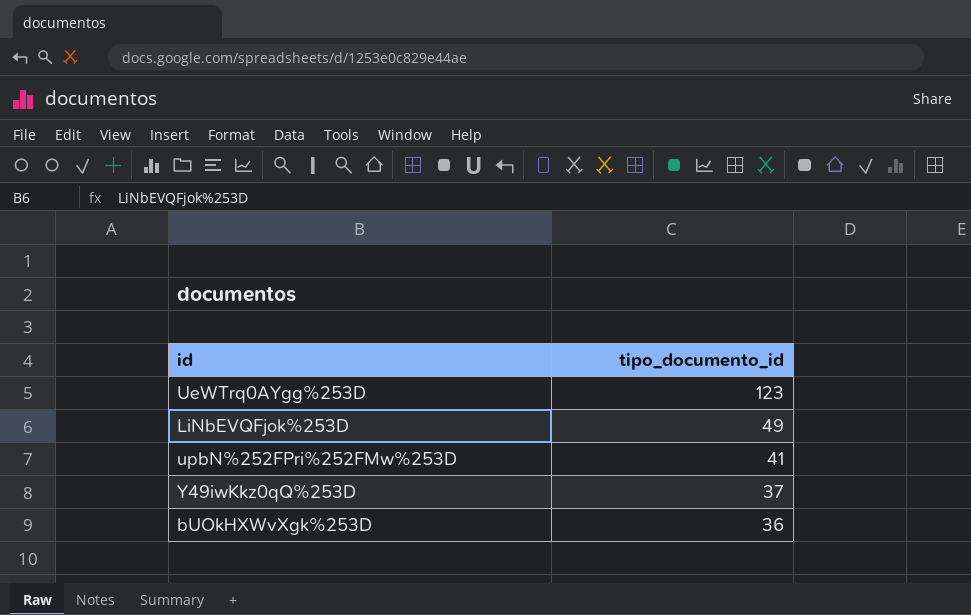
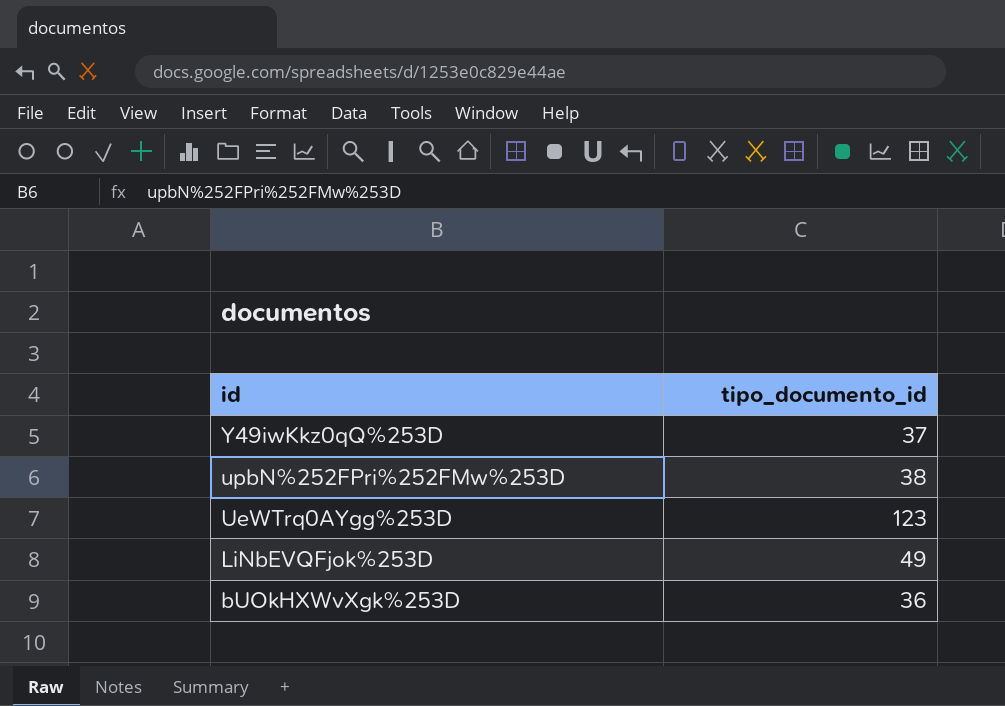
row order: tipo_documento_id descending -> id descending
upbN%252FPri%252FMw%253D | tipo_documento_id: 41 -> 38

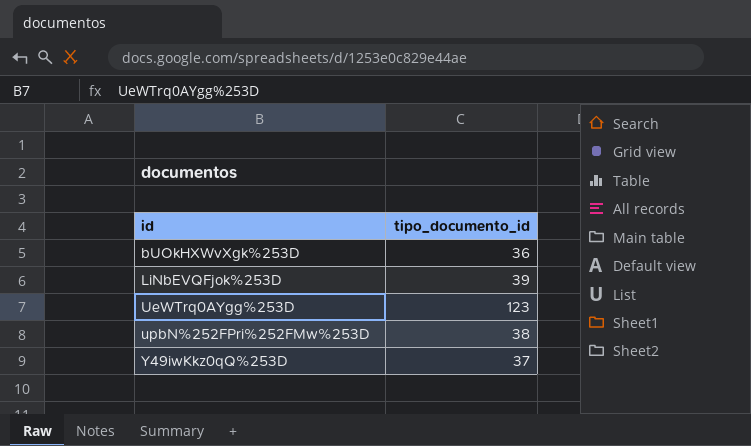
row order: id descending -> id ascending
LiNbEVQFjok%253D | tipo_documento_id: 49 -> 39

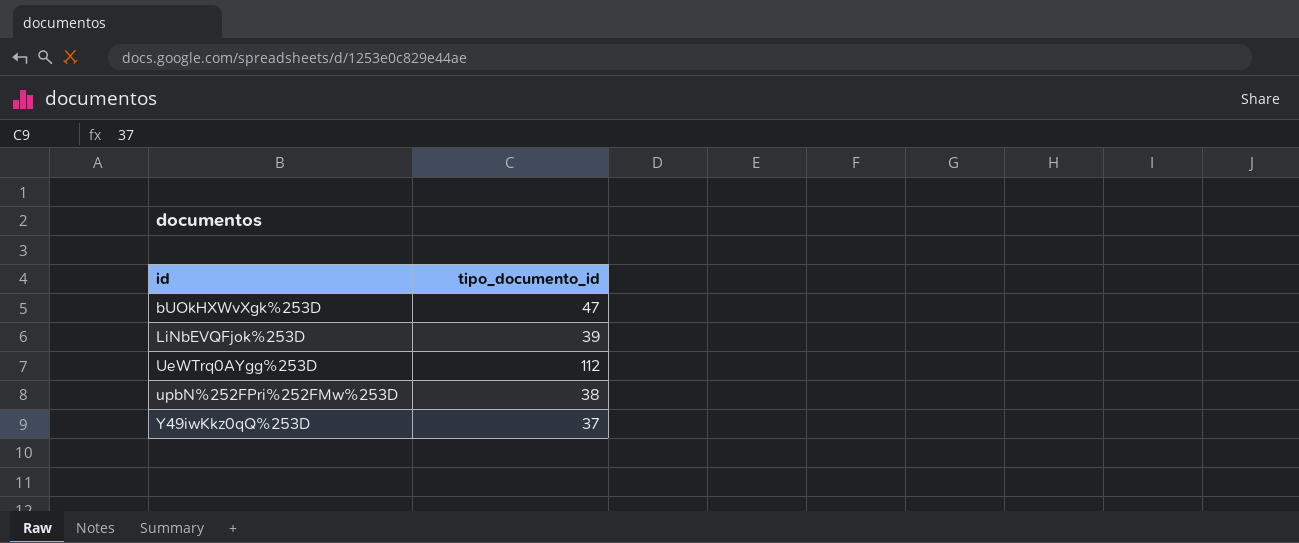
bUOkHXWvXgk%253D | tipo_documento_id: 36 -> 47
UeWTrq0AYgg%253D | tipo_documento_id: 123 -> 112

